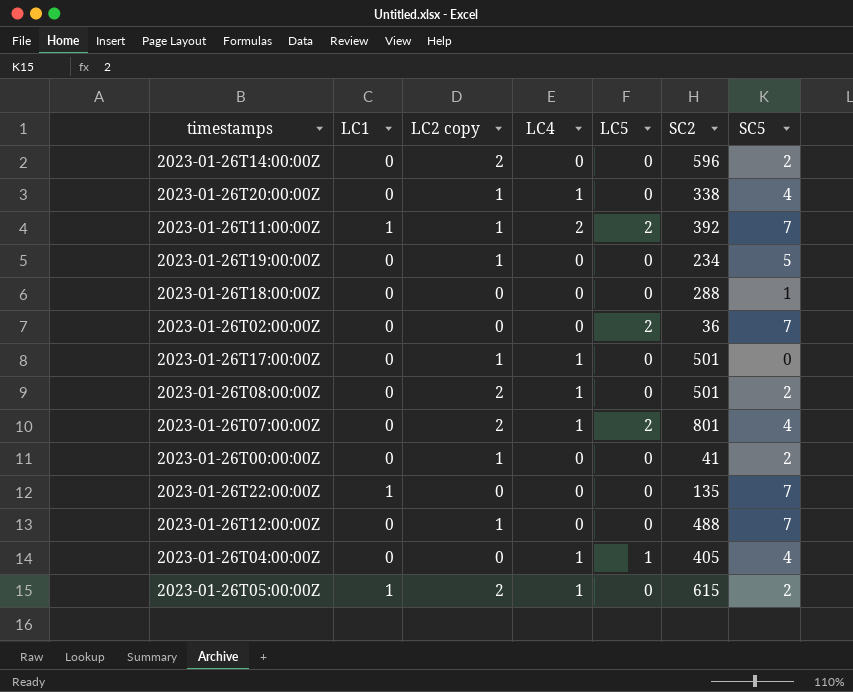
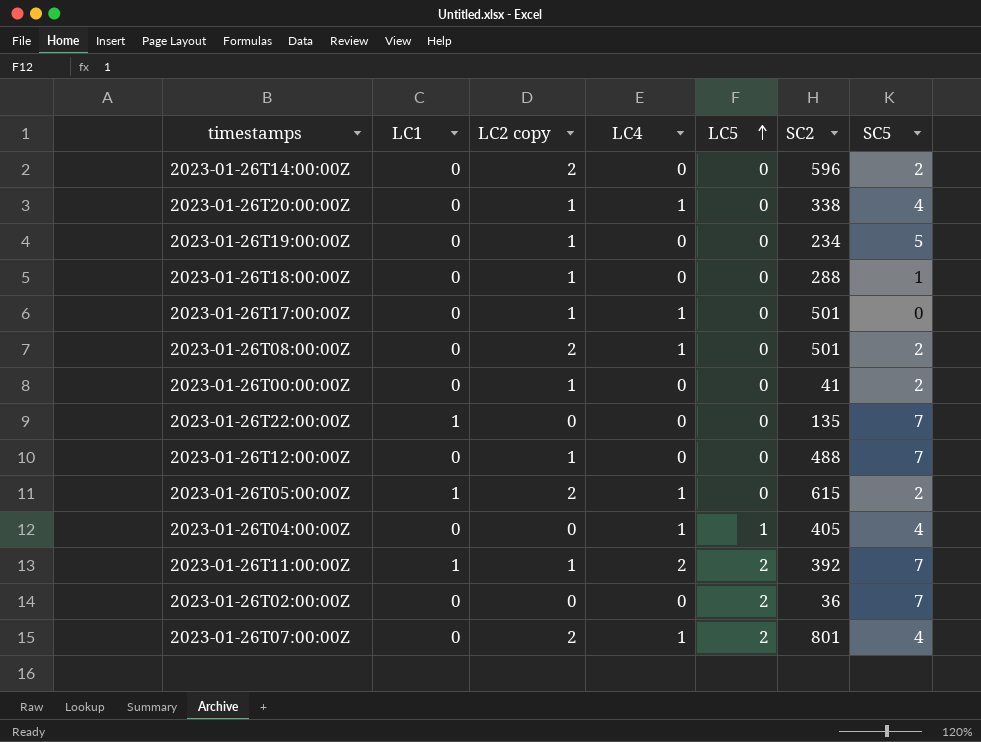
row order: none -> LC5 ascending
2023-01-26T18:00:00Z | LC2 copy: 0 -> 1

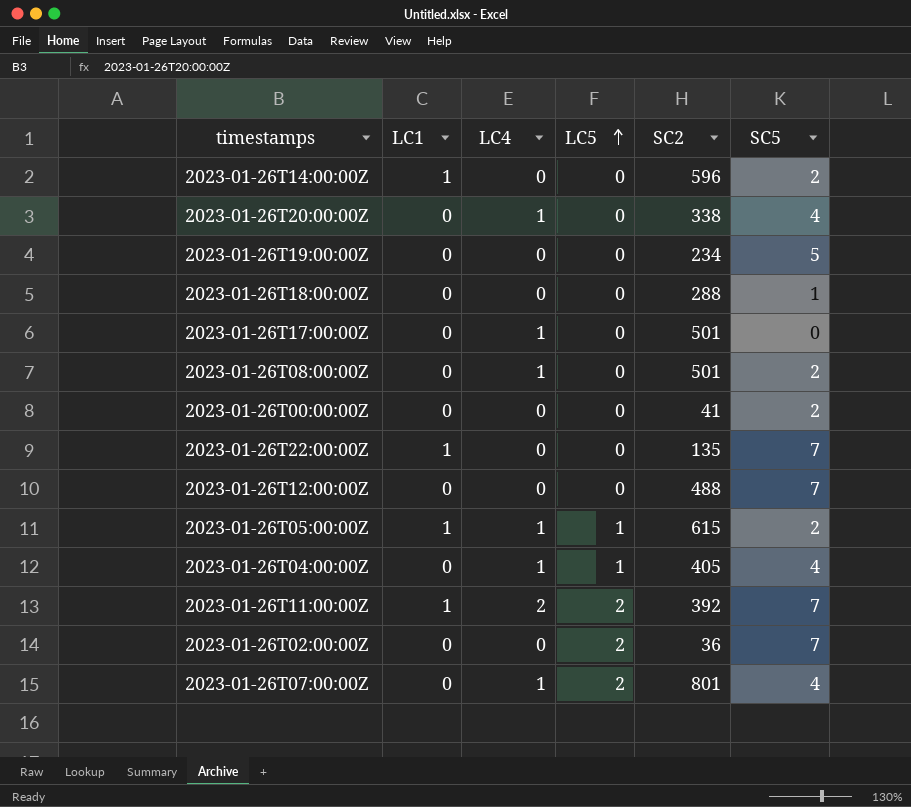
column LC2 copy | position: 3 -> none
2023-01-26T14:00:00Z | LC1: 0 -> 1
2023-01-26T05:00:00Z | LC5: 0 -> 1

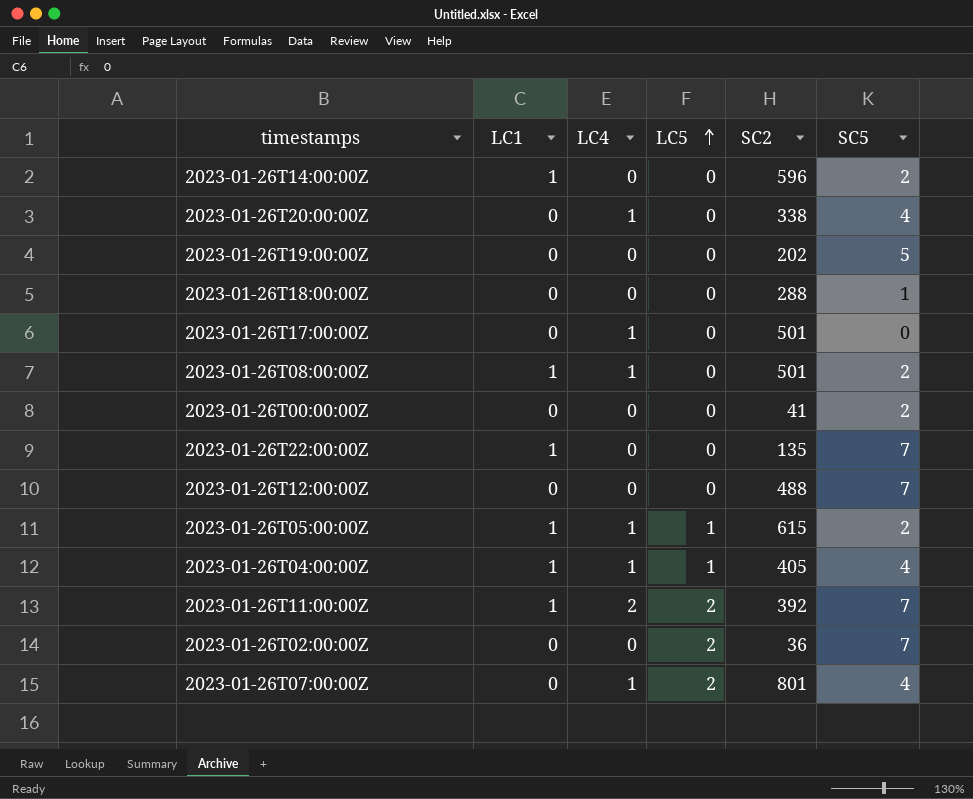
2023-01-26T19:00:00Z | SC2: 234 -> 202
2023-01-26T08:00:00Z | LC1: 0 -> 1
2023-01-26T04:00:00Z | LC1: 0 -> 1

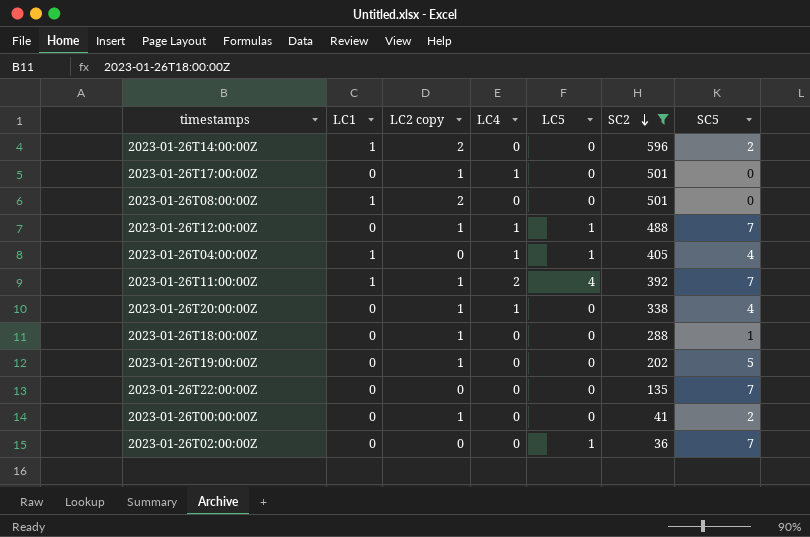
filter: none -> SC2 <= 596
row order: LC5 ascending -> SC2 descending
column LC2 copy | position: none -> 3
2023-01-26T08:00:00Z | LC4: 1 -> 0
2023-01-26T08:00:00Z | SC5: 2 -> 0
2023-01-26T12:00:00Z | LC4: 0 -> 1
2023-01-26T12:00:00Z | LC5: 0 -> 1
2023-01-26T11:00:00Z | LC5: 2 -> 4
2023-01-26T22:00:00Z | LC1: 1 -> 0
2023-01-26T02:00:00Z | LC5: 2 -> 1

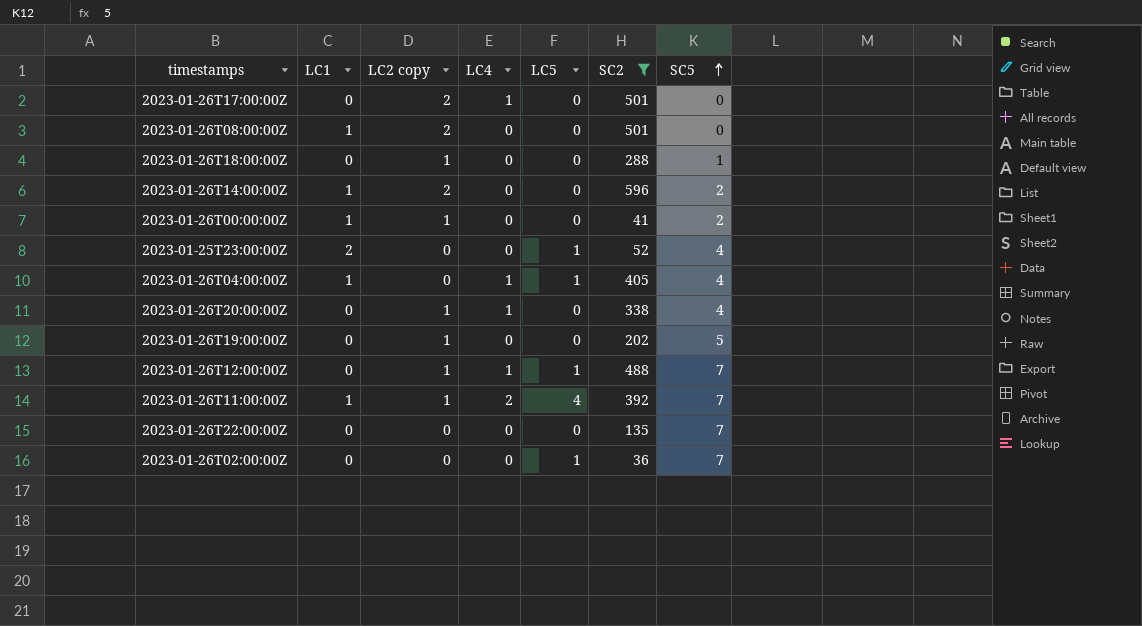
row order: SC2 descending -> SC5 ascending
2023-01-26T17:00:00Z | LC2 copy: 1 -> 2
2023-01-26T00:00:00Z | LC1: 0 -> 1
row 2023-01-25T23:00:00Z: none -> 2 | 0 | 0 | 1 | 52 | 4

